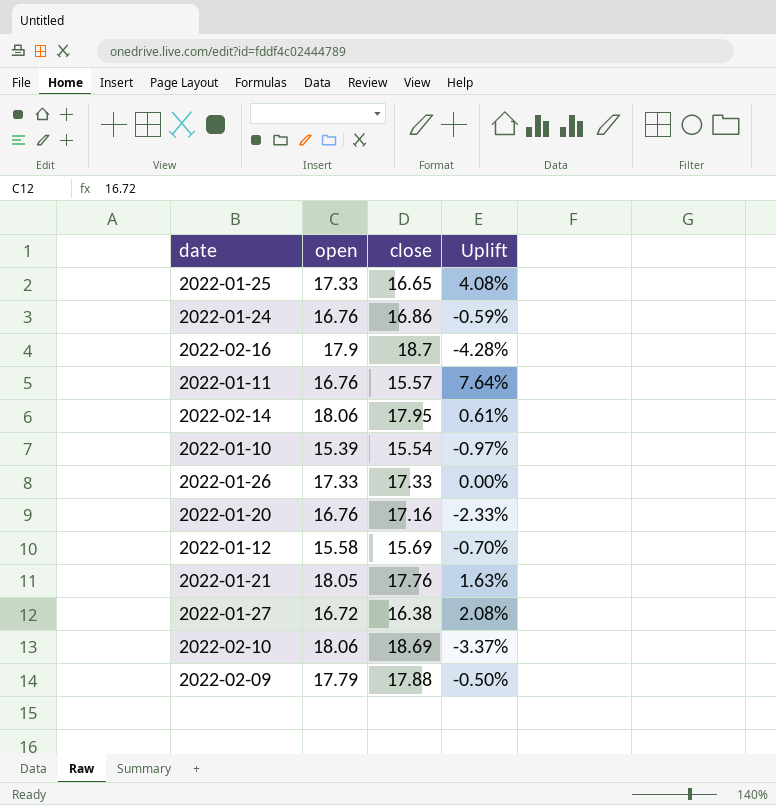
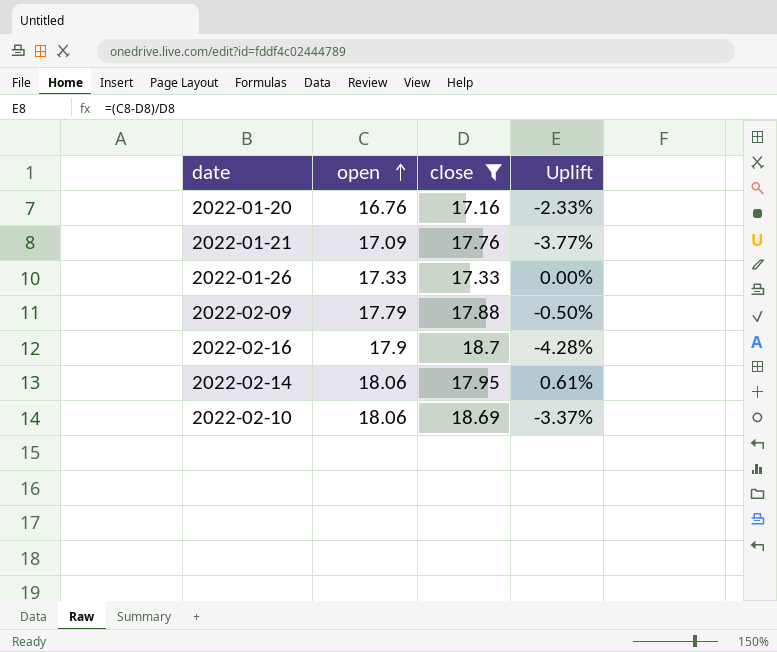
filter: none -> close >= 17.16
row order: none -> open ascending
2022-01-21 | open: 18.05 -> 17.09
2022-01-21 | Uplift: 1.63% -> -3.77%

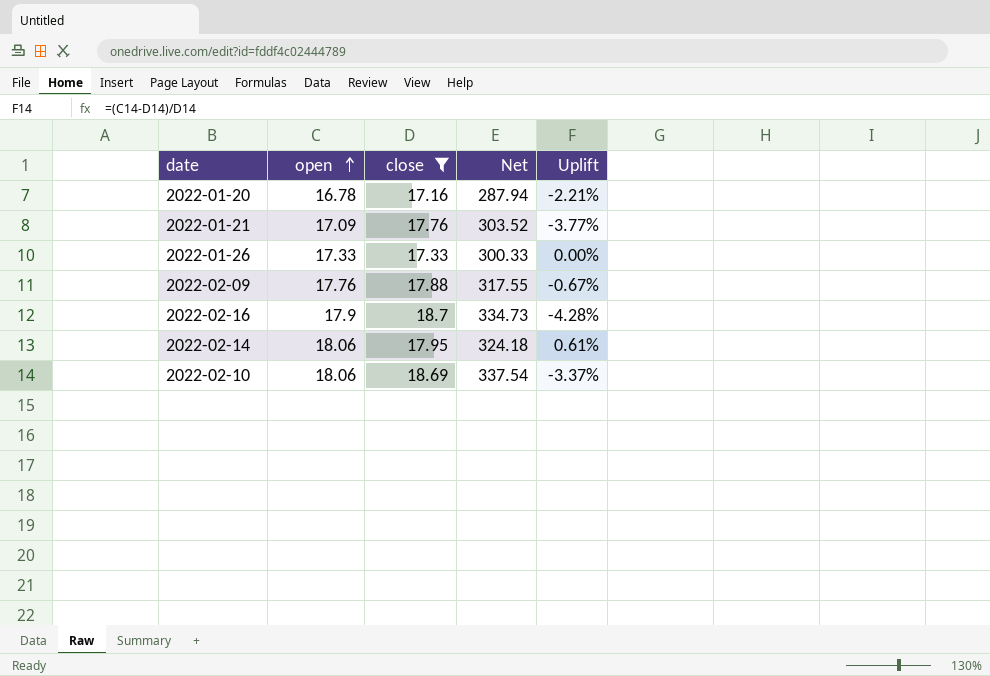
column Net | formula: none -> [open] * [close]
2022-01-20 | open: 16.76 -> 16.78
2022-01-20 | Uplift: -2.33% -> -2.21%
2022-02-09 | open: 17.79 -> 17.76
2022-02-09 | Uplift: -0.50% -> -0.67%

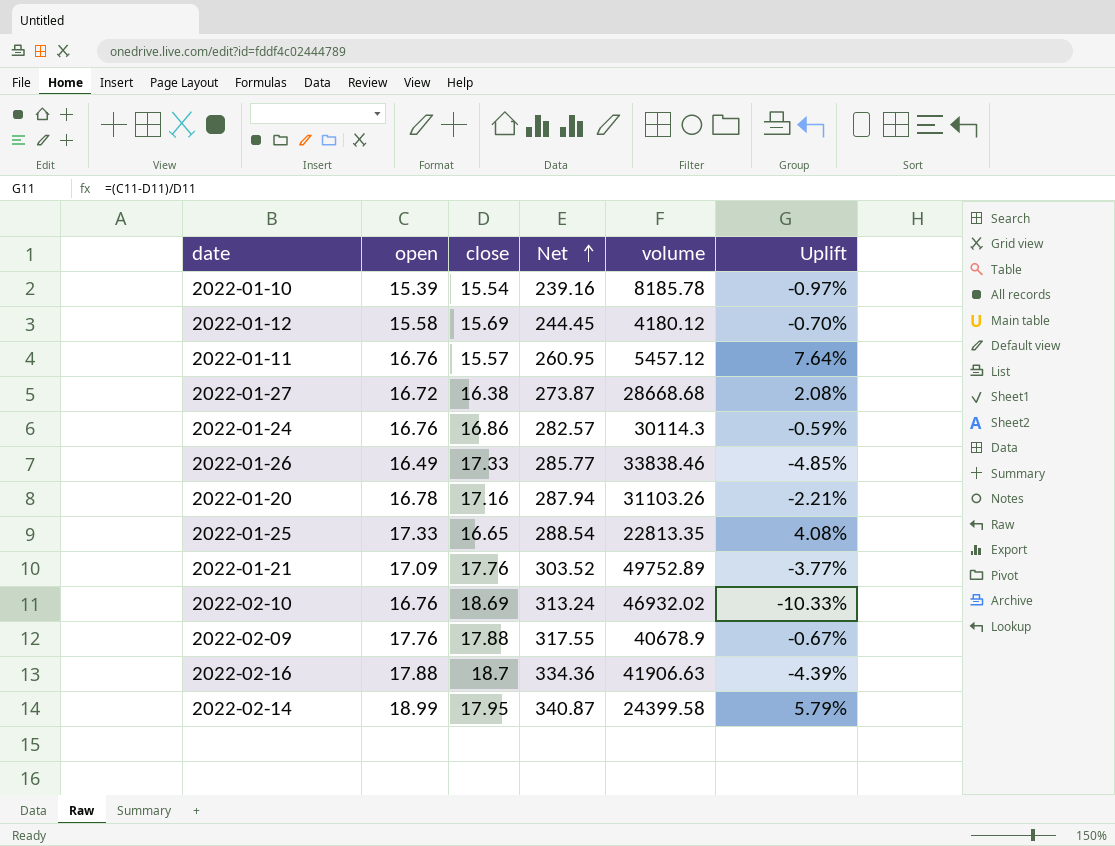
filter: close >= 17.16 -> none
row order: open ascending -> Net ascending
column volume | position: none -> 5
2022-01-26 | open: 17.33 -> 16.49
2022-01-26 | Net: 300.33 -> 285.77
2022-01-26 | Uplift: 0.00% -> -4.85%
2022-02-10 | open: 18.06 -> 16.76
2022-02-10 | Net: 337.54 -> 313.24
2022-02-10 | Uplift: -3.37% -> -10.33%
2022-02-16 | open: 17.9 -> 17.88
2022-02-16 | Net: 334.73 -> 334.36
2022-02-16 | Uplift: -4.28% -> -4.39%
2022-02-14 | open: 18.06 -> 18.99
2022-02-14 | Net: 324.18 -> 340.87
2022-02-14 | Uplift: 0.61% -> 5.79%

